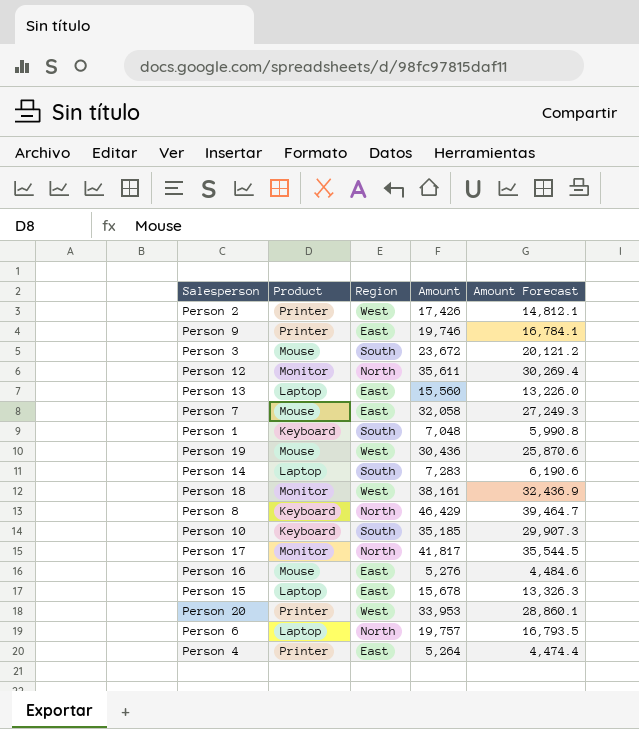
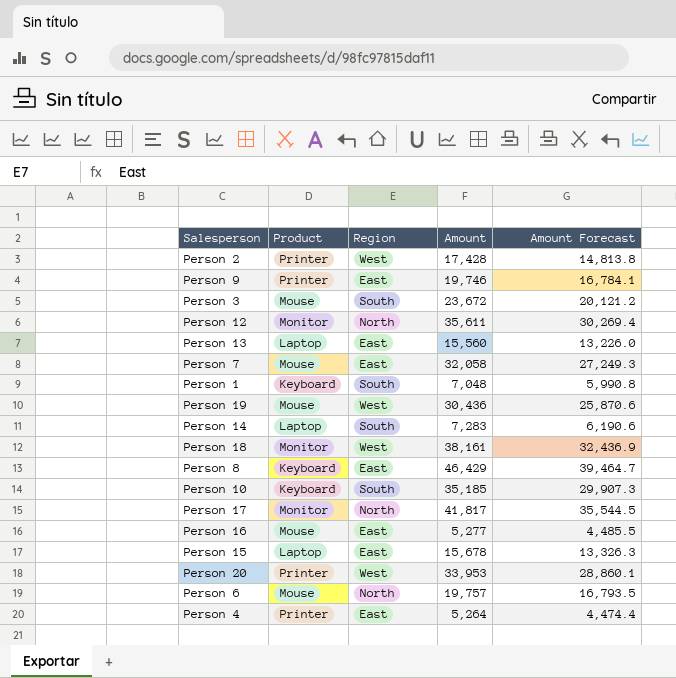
Person 2 | Amount: 17,426 -> 17,428
Person 2 | Amount Forecast: 14,812.1 -> 14,813.8
Person 8 | Region: North -> East
Person 16 | Amount: 5,276 -> 5,277
Person 16 | Amount Forecast: 4,484.6 -> 4,485.5
Person 6 | Product: Laptop -> Mouse

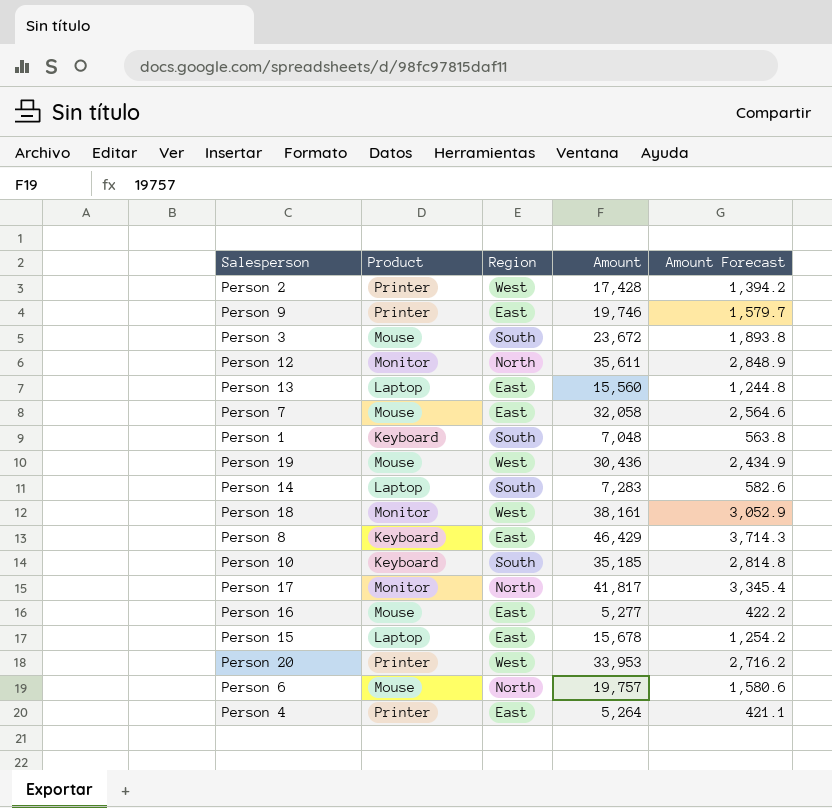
column Amount Forecast | formula: [Amount] * 0.85 -> [Amount] * 0.08

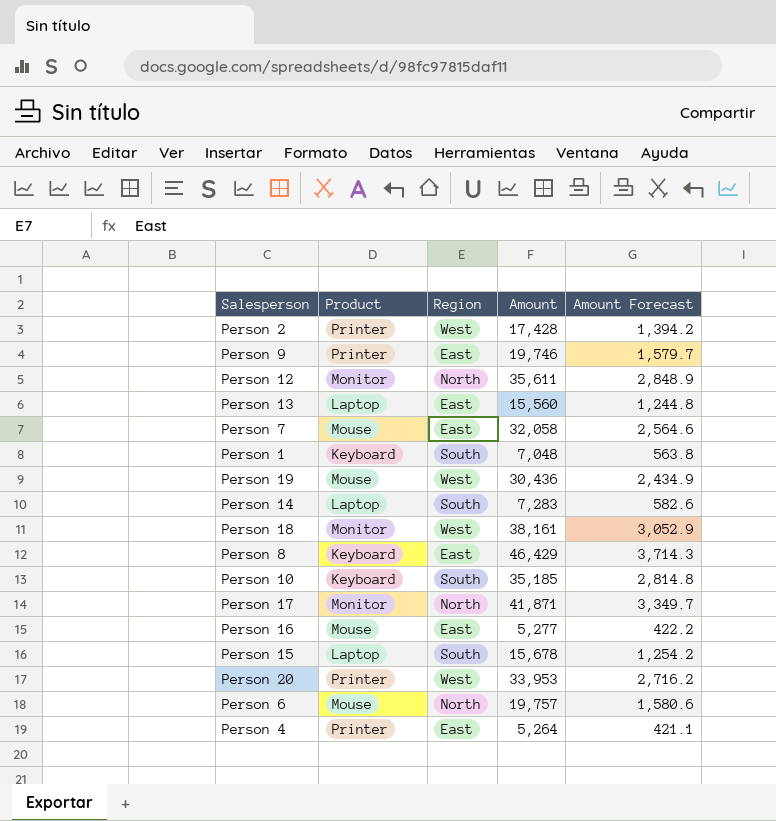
row Person 3: Mouse | South | 23,672 | 1,893.8 -> none
Person 17 | Amount: 41,817 -> 41,871
Person 17 | Amount Forecast: 3,345.4 -> 3,349.7
Person 15 | Region: East -> South

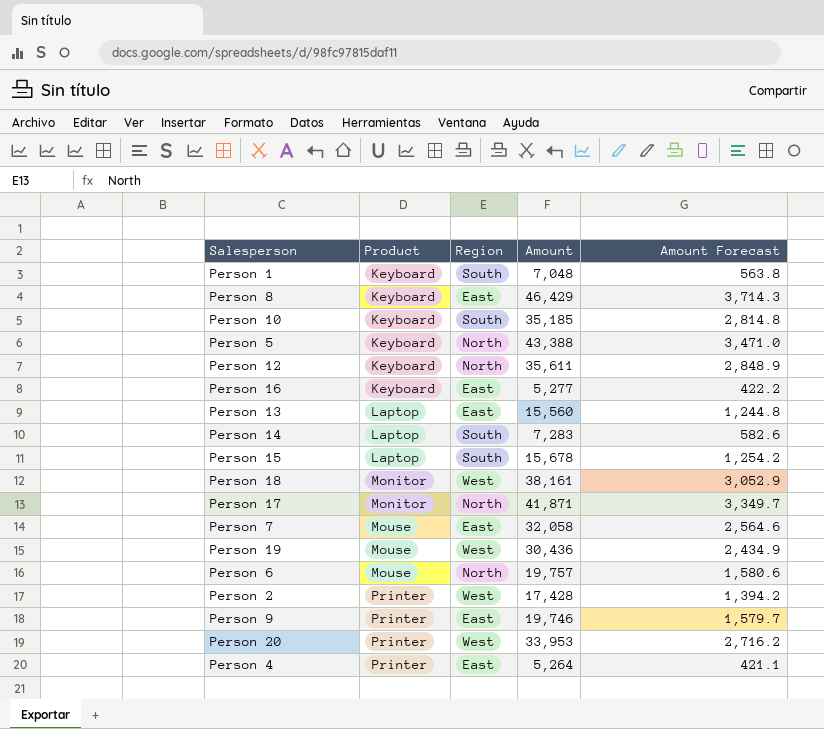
row order: none -> Product ascending
row Person 5: none -> Keyboard | North | 43,388 | 3,471.0
Person 12 | Product: Monitor -> Keyboard
Person 16 | Product: Mouse -> Keyboard

